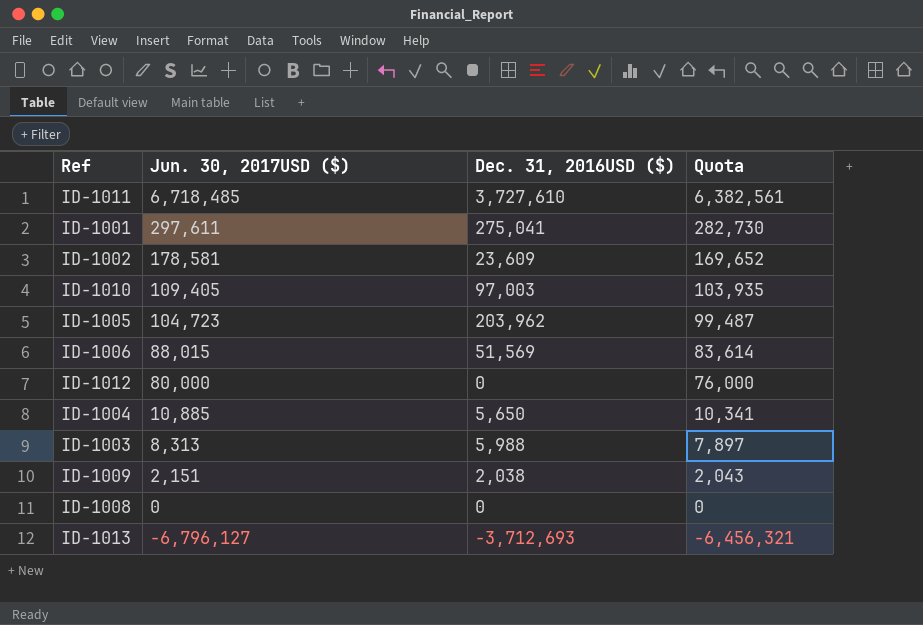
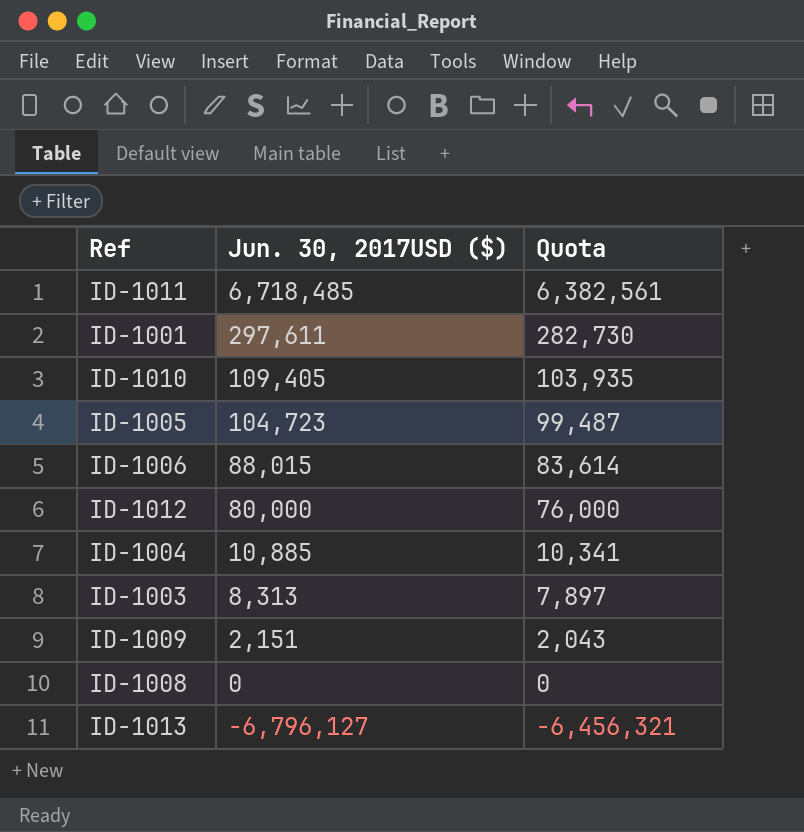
column Dec. 31, 2016USD ($) | position: 3 -> none
row ID-1002: 178,581 | 23,609 | 169,652 -> none

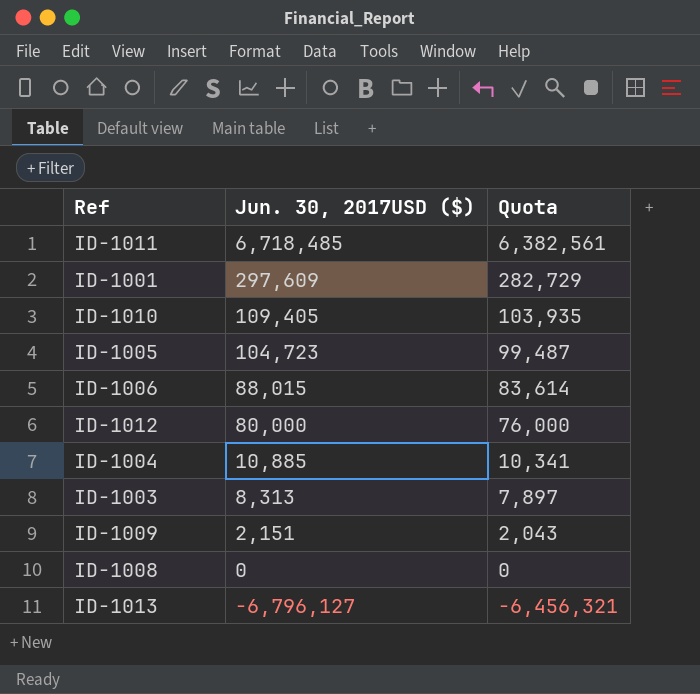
ID-1001 | Jun. 30, 2017USD ($): 297,611 -> 297,609
ID-1001 | Quota: 282,730 -> 282,729

